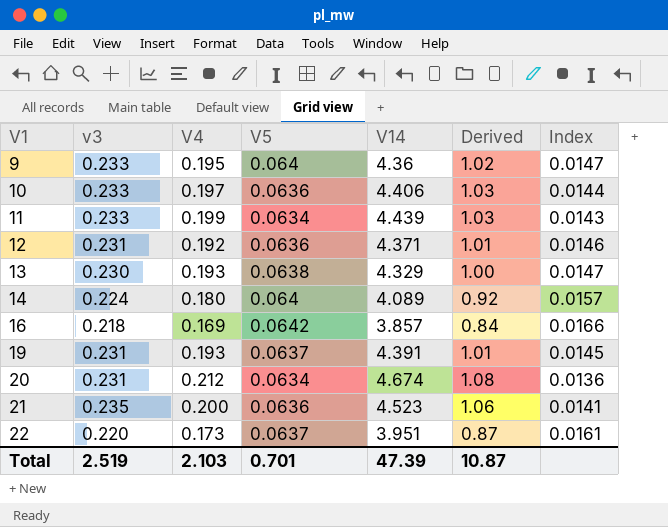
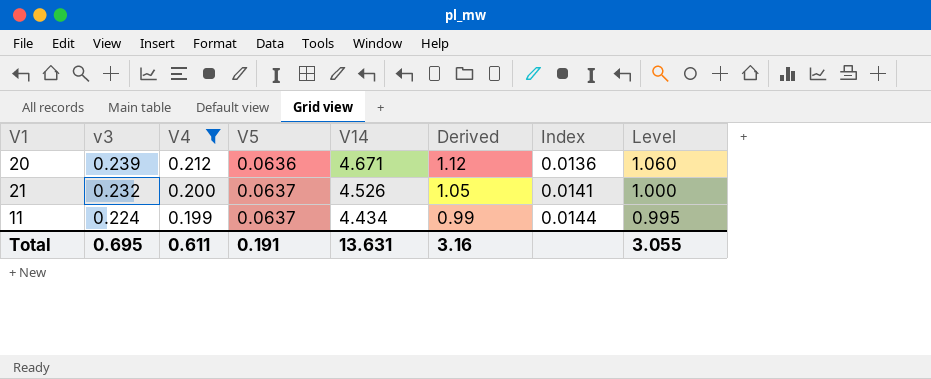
filter: none -> V4 >= 0.199
row order: V1 ascending -> v3 descending
column Level | formula: none -> [V4] * 5
20 | v3: 0.231 -> 0.239
20 | V5: 0.0634 -> 0.0636
20 | V14: 4.674 -> 4.671
20 | Derived: 1.08 -> 1.12
21 | v3: 0.235 -> 0.232
21 | V5: 0.0636 -> 0.0637
21 | V14: 4.523 -> 4.526
21 | Derived: 1.06 -> 1.05
11 | v3: 0.233 -> 0.224
11 | V5: 0.0634 -> 0.0637
11 | V14: 4.439 -> 4.434
11 | Derived: 1.03 -> 0.99
11 | Index: 0.0143 -> 0.0144
Total | v3: 2.519 -> 0.695
Total | V4: 2.103 -> 0.611
Total | V5: 0.701 -> 0.191
Total | V14: 47.39 -> 13.631
Total | Derived: 10.87 -> 3.16

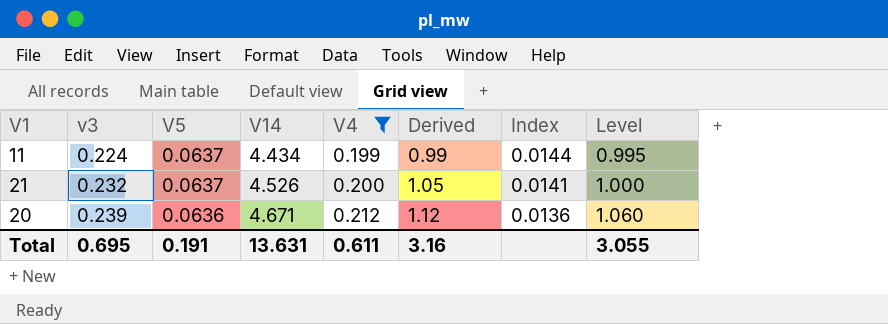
row order: v3 descending -> v3 ascending
column V4 | position: 3 -> 5

